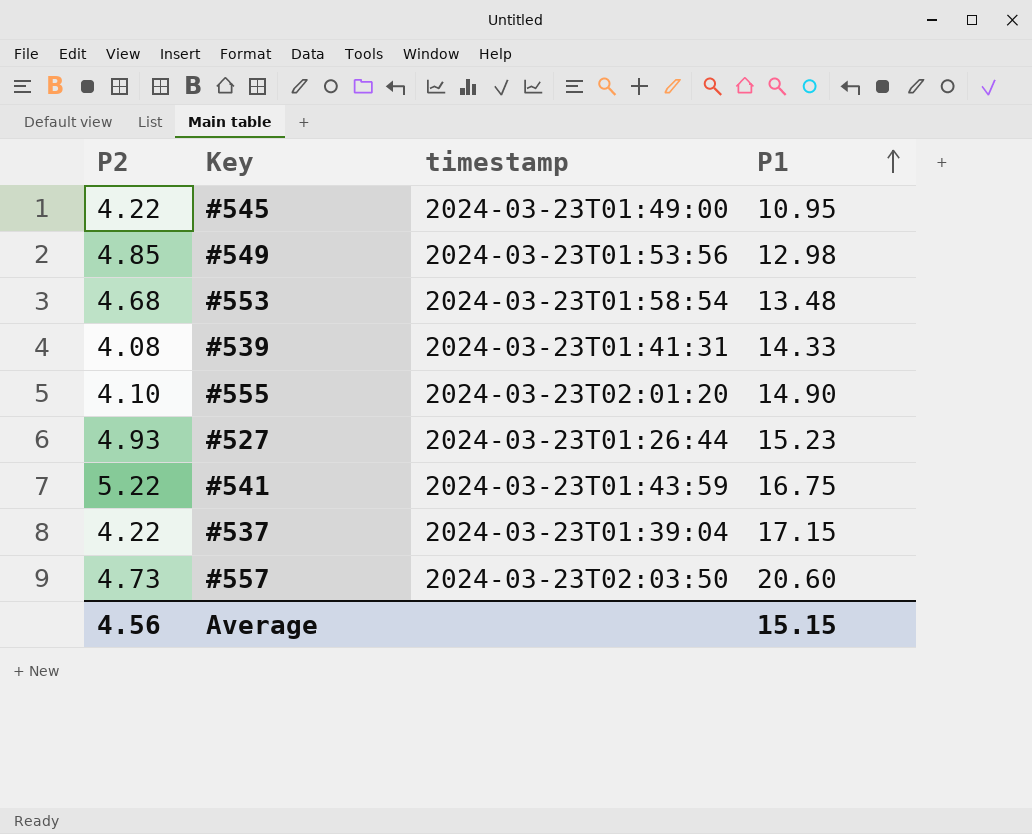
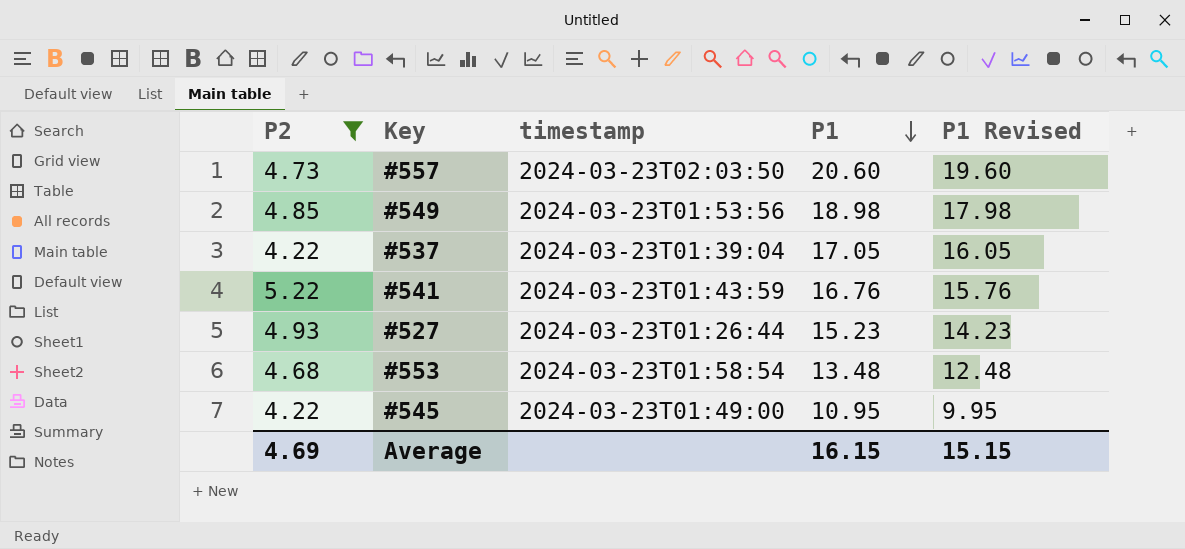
filter: none -> P2 >= 4.22
row order: P1 ascending -> P1 descending
column P1 Revised | formula: none -> [P1] - 1
#549 | P1: 12.98 -> 18.98
#537 | P1: 17.15 -> 17.05
#541 | P1: 16.75 -> 16.76
Average | P2: 4.56 -> 4.69
Average | P1: 15.15 -> 16.15

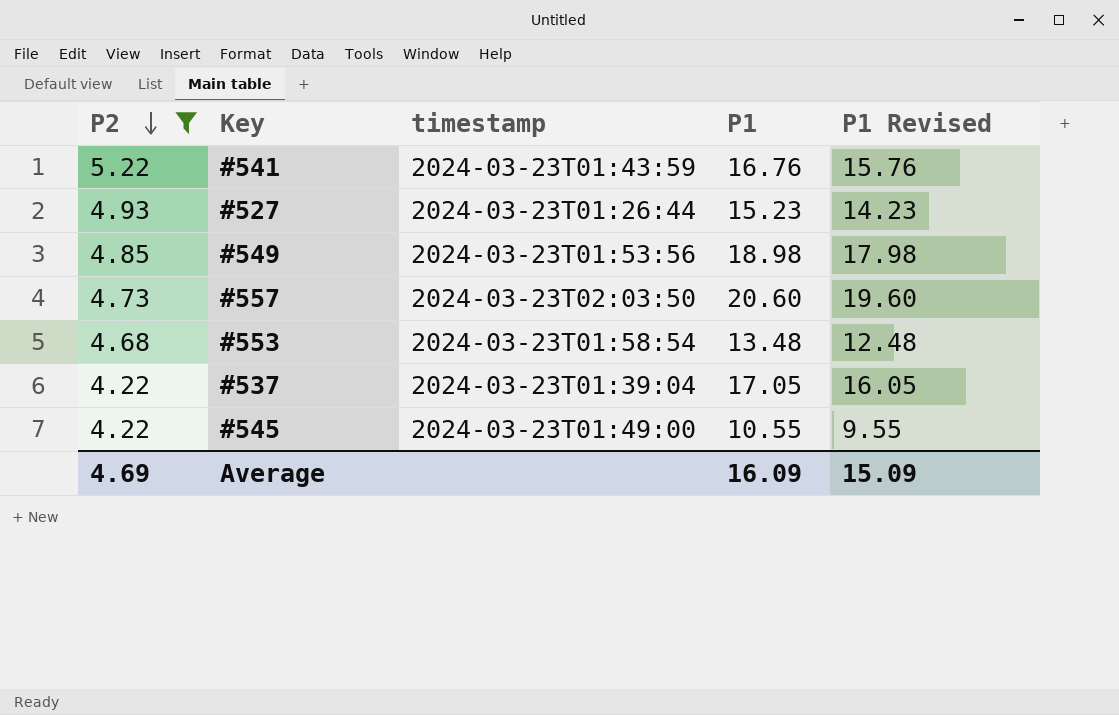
row order: P1 descending -> P2 descending
#545 | P1: 10.95 -> 10.55
#545 | P1 Revised: 9.95 -> 9.55
Average | P1: 16.15 -> 16.09
Average | P1 Revised: 15.15 -> 15.09

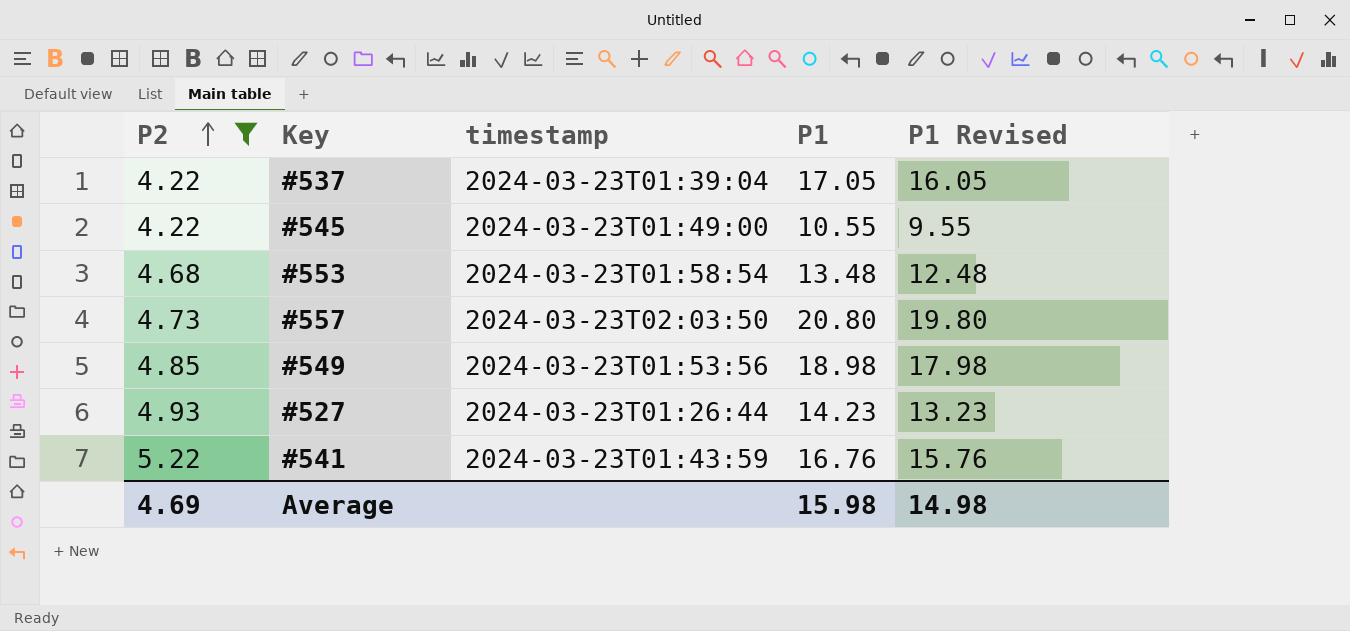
row order: P2 descending -> P2 ascending
#557 | P1: 20.60 -> 20.80
#557 | P1 Revised: 19.60 -> 19.80
#527 | P1: 15.23 -> 14.23
#527 | P1 Revised: 14.23 -> 13.23
Average | P1: 16.09 -> 15.98
Average | P1 Revised: 15.09 -> 14.98

